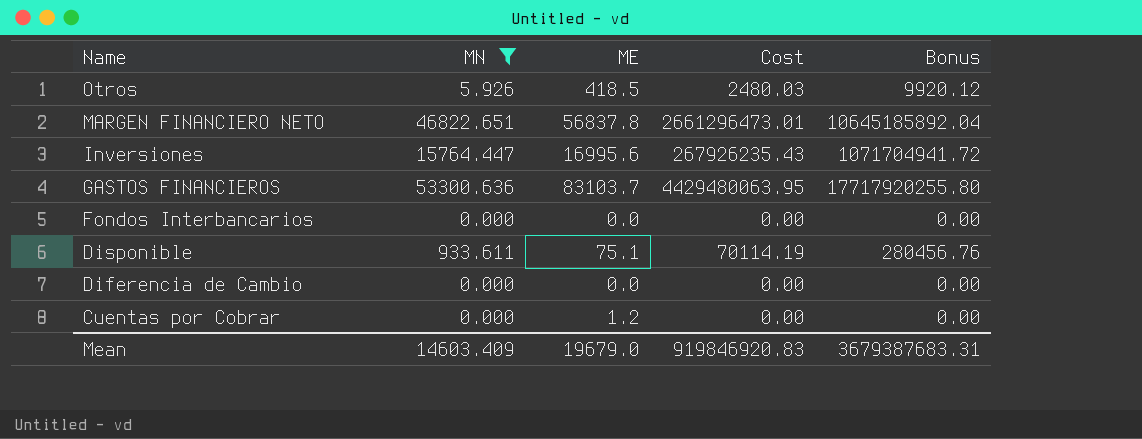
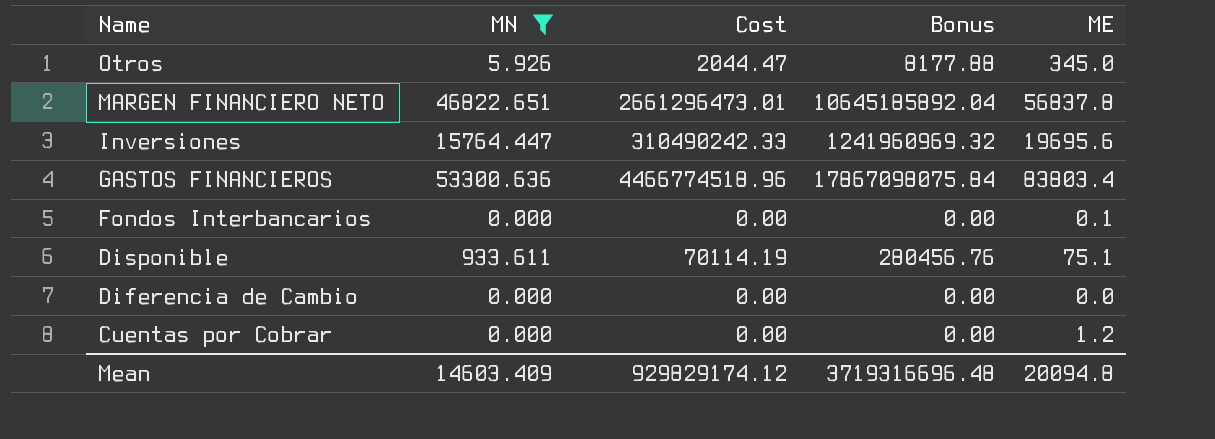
column ME | position: 3 -> 5
Otros | Cost: 2480.03 -> 2044.47
Otros | Bonus: 9920.12 -> 8177.88
Otros | ME: 418.5 -> 345.0
Inversiones | Cost: 267926235.43 -> 310490242.33
Inversiones | Bonus: 1071704941.72 -> 1241960969.32
Inversiones | ME: 16995.6 -> 19695.6
GASTOS FINANCIEROS | Cost: 4429480063.95 -> 4466774518.96
GASTOS FINANCIEROS | Bonus: 17717920255.80 -> 17867098075.84
GASTOS FINANCIEROS | ME: 83103.7 -> 83803.4
Fondos Interbancarios | ME: 0.0 -> 0.1
Mean | Cost: 919846920.83 -> 929829174.12
Mean | Bonus: 3679387683.31 -> 3719316696.48
Mean | ME: 19679.0 -> 20094.8

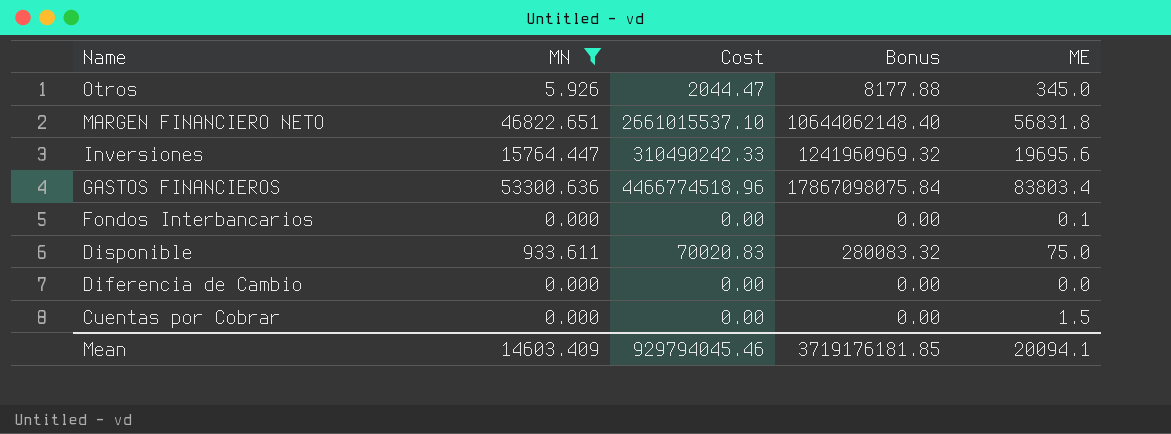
MARGEN FINANCIERO NETO | Cost: 2661296473.01 -> 2661015537.10
MARGEN FINANCIERO NETO | Bonus: 10645185892.04 -> 10644062148.40
MARGEN FINANCIERO NETO | ME: 56837.8 -> 56831.8
Disponible | Cost: 70114.19 -> 70020.83
Disponible | Bonus: 280456.76 -> 280083.32
Disponible | ME: 75.1 -> 75.0
Cuentas por Cobrar | ME: 1.2 -> 1.5
Mean | Cost: 929829174.12 -> 929794045.46
Mean | Bonus: 3719316696.48 -> 3719176181.85
Mean | ME: 20094.8 -> 20094.1

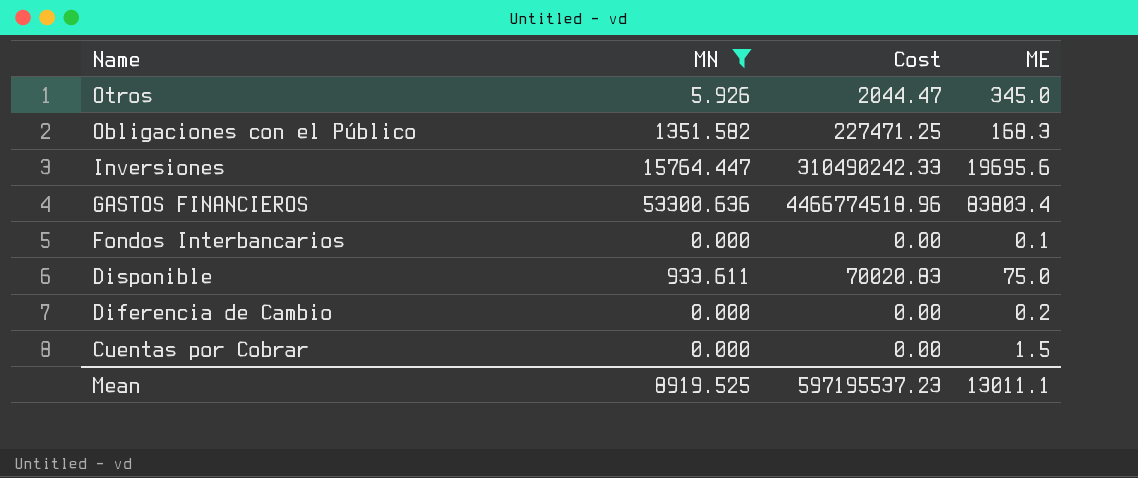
column Bonus | formula: [Cost] * 4 -> none
row MARGEN FINANCIERO NETO: 46822.651 | 2661015537.10 | 10644062148.40 | 56831.8 -> none
row Obligaciones con el Público: none -> 1351.582 | 227471.25 | 168.3
Diferencia de Cambio | ME: 0.0 -> 0.2
Mean | MN: 14603.409 -> 8919.525
Mean | Cost: 929794045.46 -> 597195537.23
Mean | ME: 20094.1 -> 13011.1

